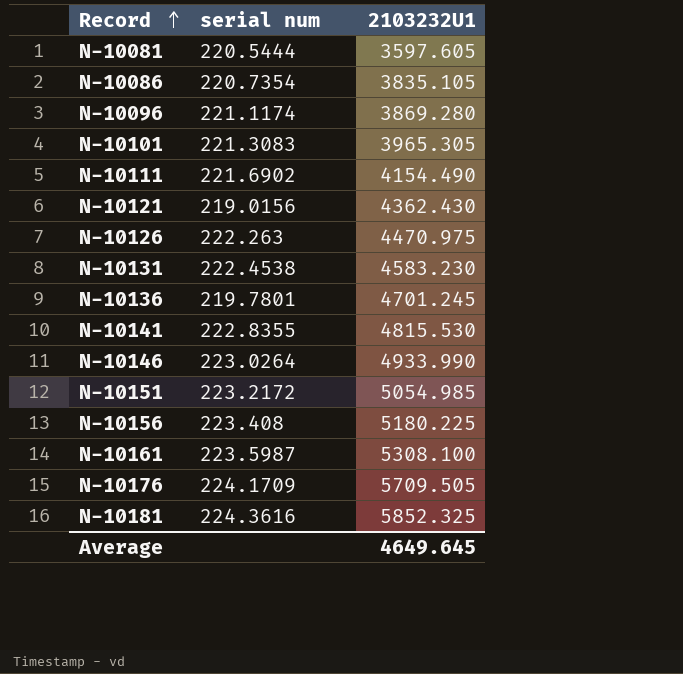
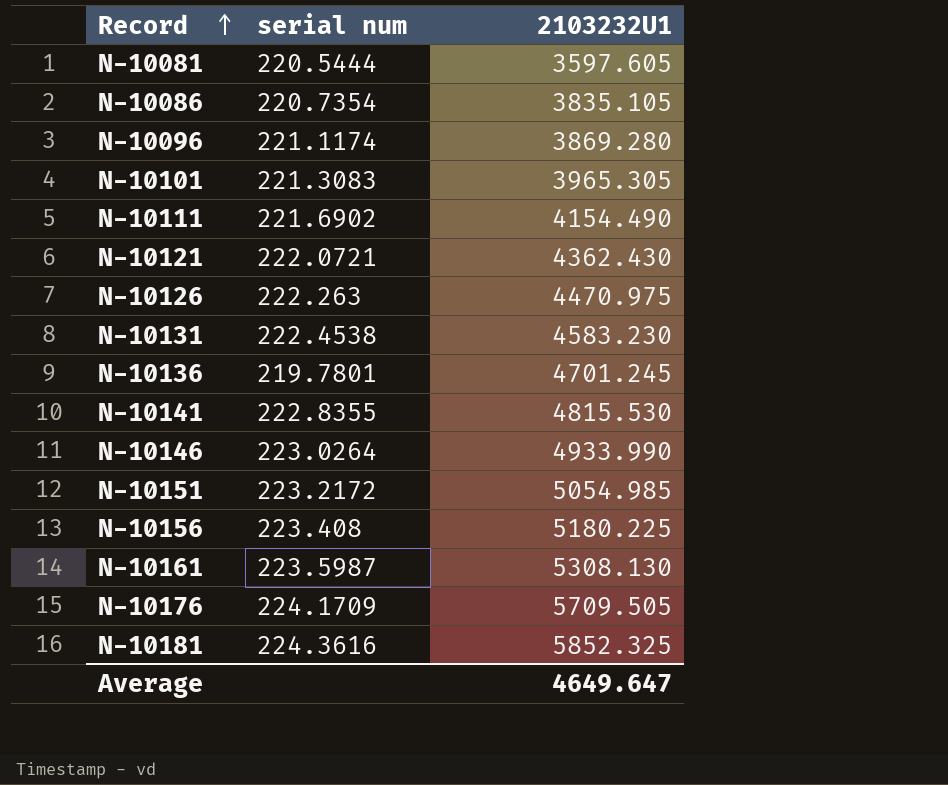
N-10121 | serial num: 219.0156 -> 222.0721
N-10161 | 2103232U1: 5308.100 -> 5308.130
Average | 2103232U1: 4649.645 -> 4649.647

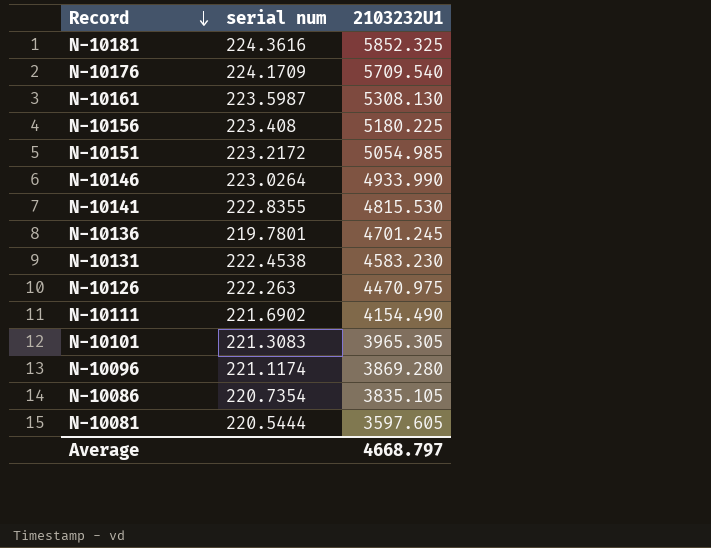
row order: Record ascending -> Record descending
row N-10121: 222.0721 | 4362.430 -> none
N-10176 | 2103232U1: 5709.505 -> 5709.540
Average | 2103232U1: 4649.647 -> 4668.797

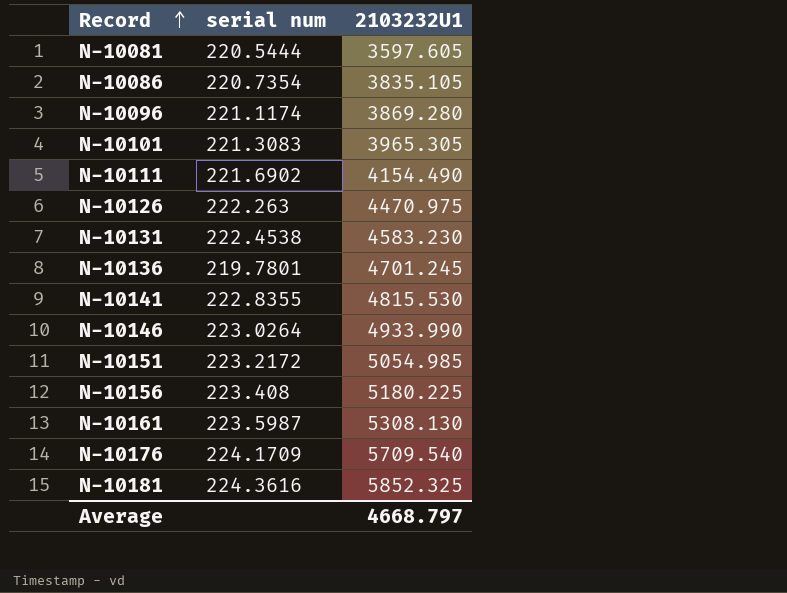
row order: Record descending -> Record ascending

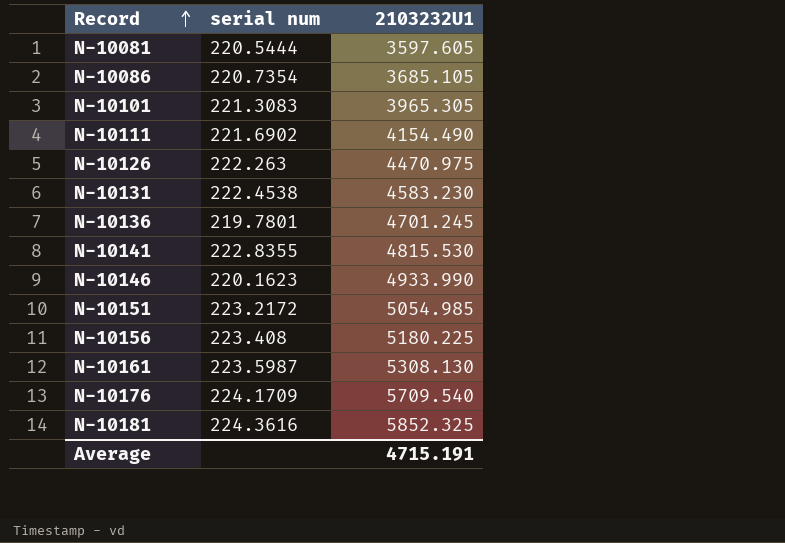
row N-10096: 221.1174 | 3869.280 -> none
N-10086 | 2103232U1: 3835.105 -> 3685.105
N-10146 | serial num: 223.0264 -> 220.1623
Average | 2103232U1: 4668.797 -> 4715.191

